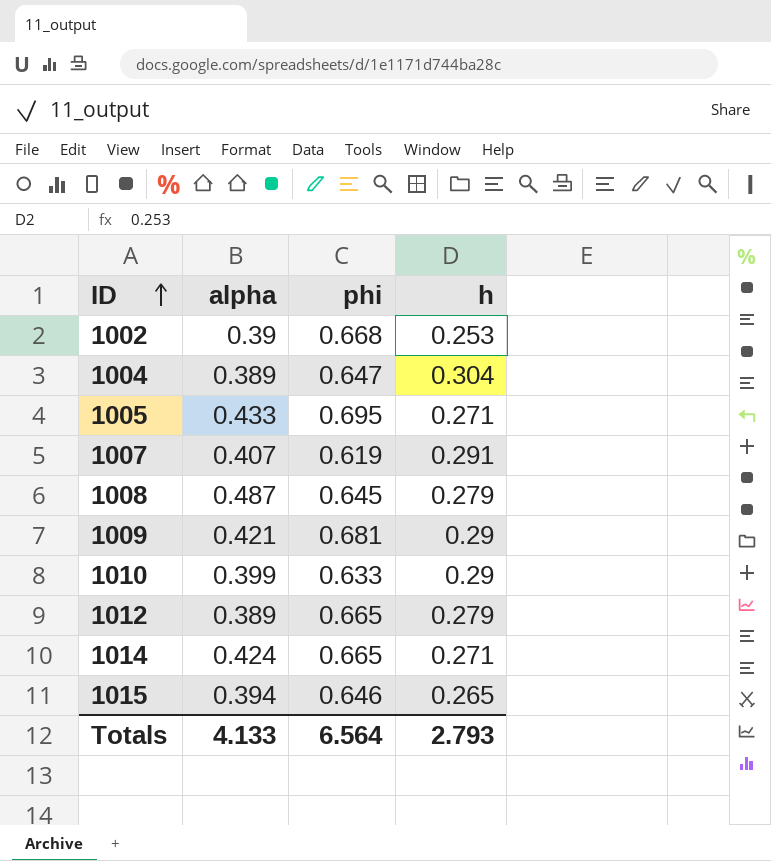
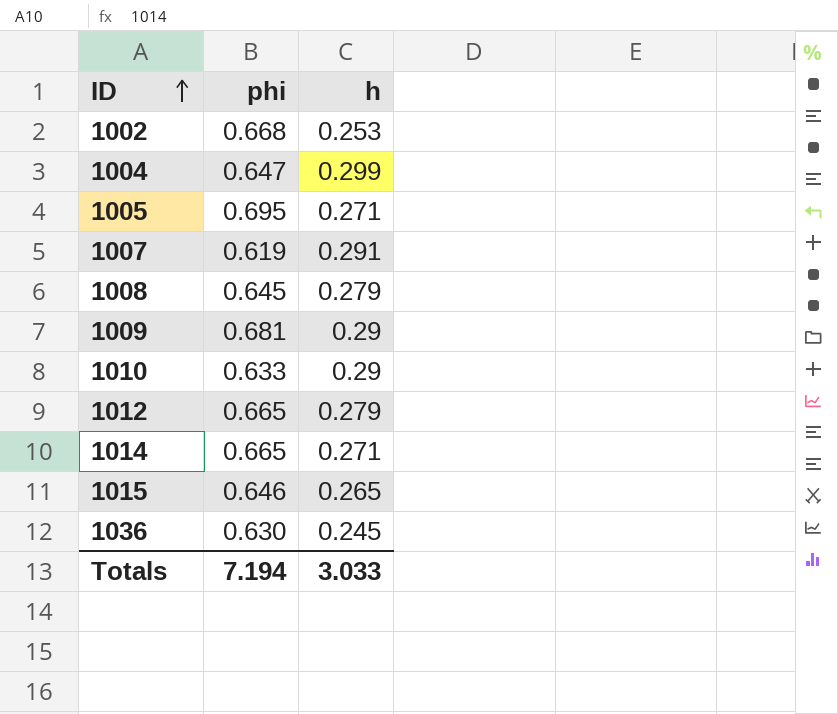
column alpha | position: 2 -> none
1004 | h: 0.304 -> 0.299
row 1036: none -> 0.630 | 0.245
Totals | phi: 6.564 -> 7.194
Totals | h: 2.793 -> 3.033

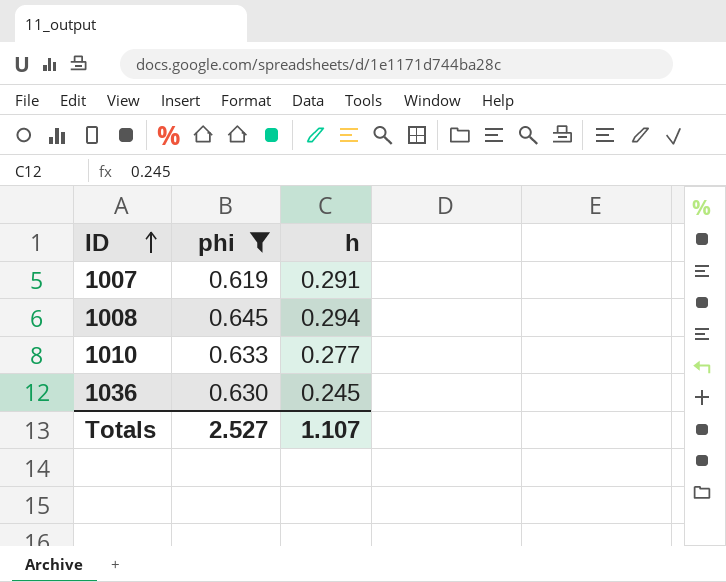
filter: none -> phi <= 0.645
1008 | h: 0.279 -> 0.294
1010 | h: 0.29 -> 0.277
Totals | phi: 7.194 -> 2.527
Totals | h: 3.033 -> 1.107

